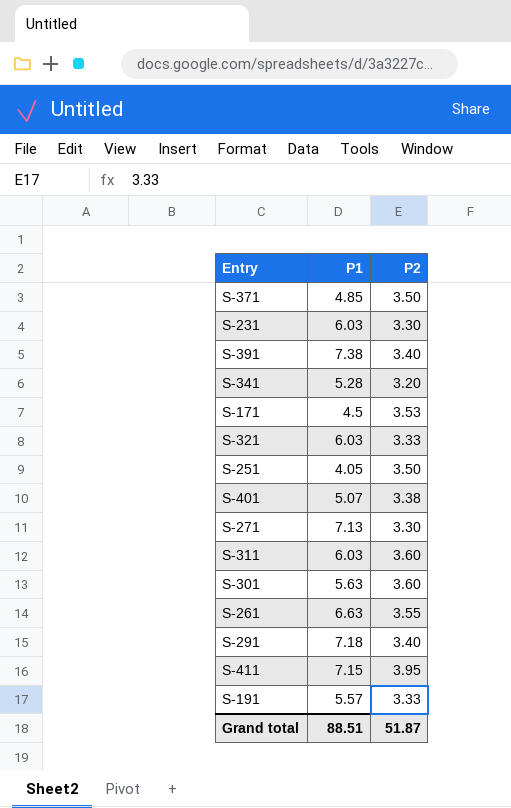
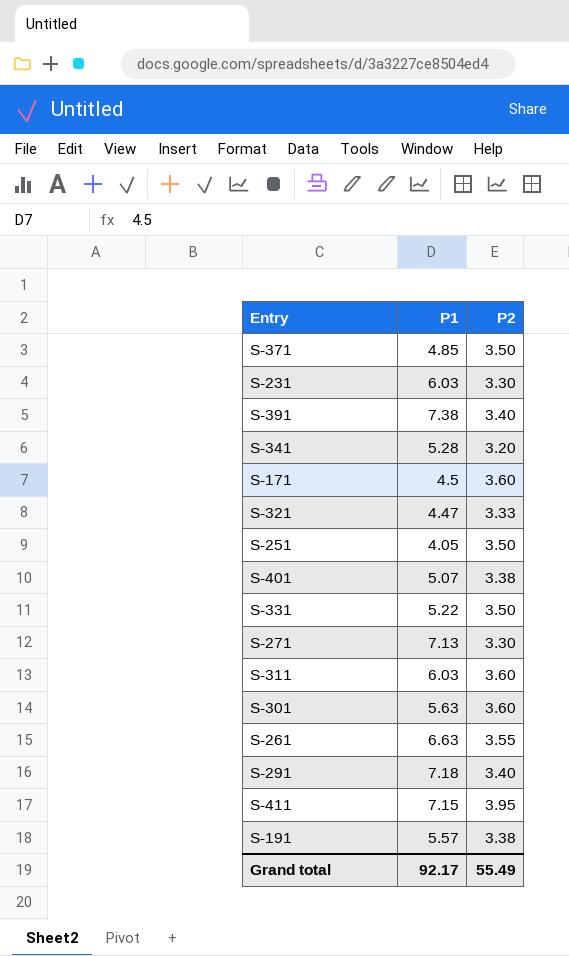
S-171 | P2: 3.53 -> 3.60
S-321 | P1: 6.03 -> 4.47
row S-331: none -> 5.22 | 3.50
S-191 | P2: 3.33 -> 3.38
Grand total | P1: 88.51 -> 92.17
Grand total | P2: 51.87 -> 55.49

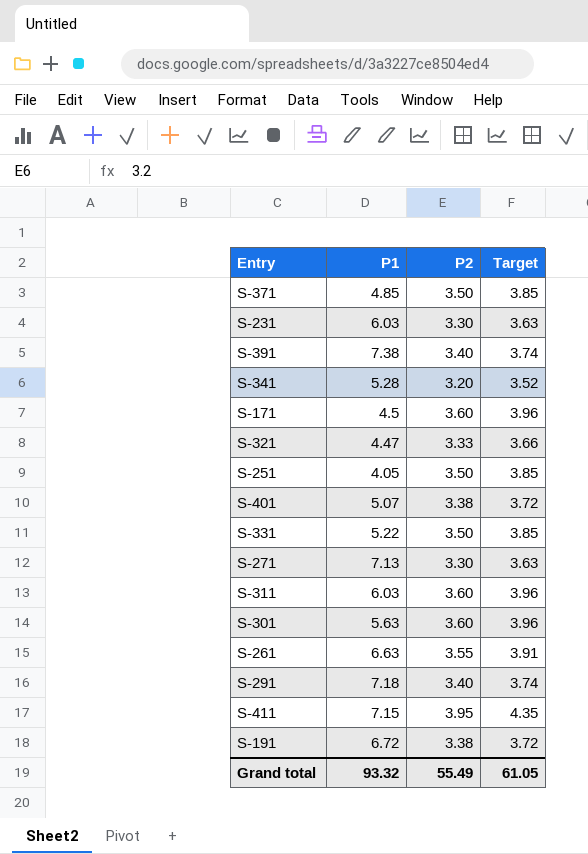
column Target | formula: none -> [P2] * 1.1
S-191 | P1: 5.57 -> 6.72
Grand total | P1: 92.17 -> 93.32

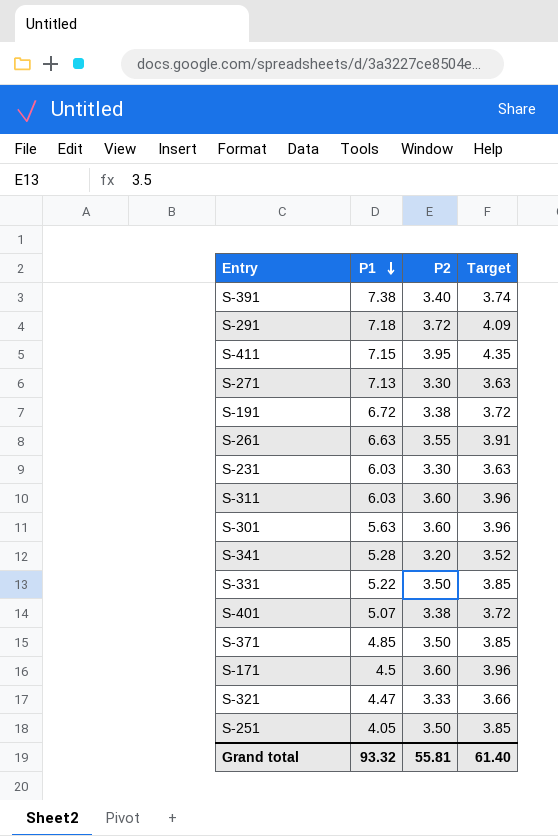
row order: none -> P1 descending
S-291 | P2: 3.40 -> 3.72
S-291 | Target: 3.74 -> 4.09
Grand total | P2: 55.49 -> 55.81
Grand total | Target: 61.05 -> 61.40

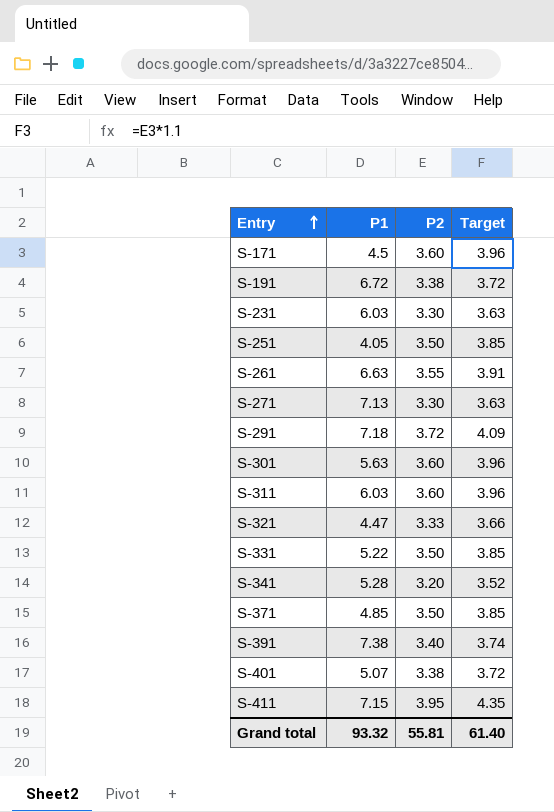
row order: P1 descending -> Entry ascending

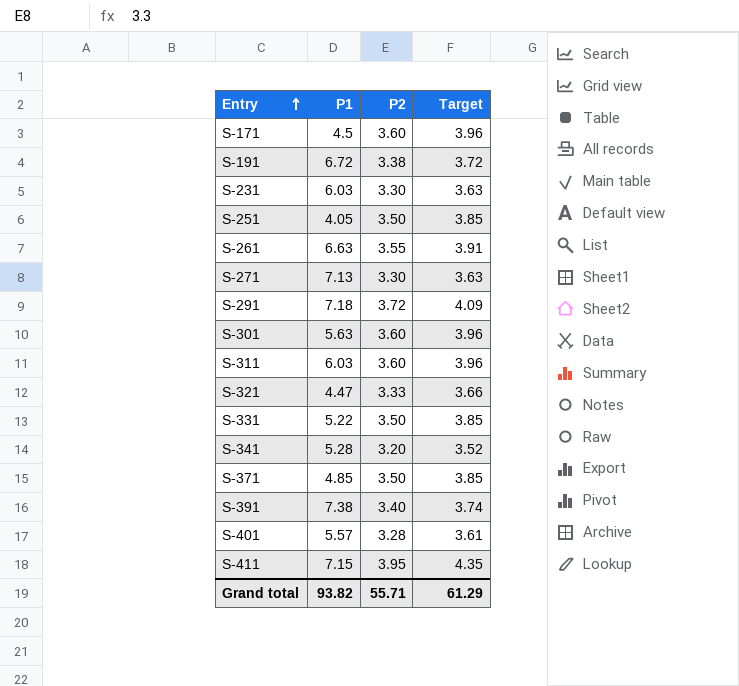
S-401 | P1: 5.07 -> 5.57
S-401 | P2: 3.38 -> 3.28
S-401 | Target: 3.72 -> 3.61
Grand total | P1: 93.32 -> 93.82
Grand total | P2: 55.81 -> 55.71
Grand total | Target: 61.40 -> 61.29

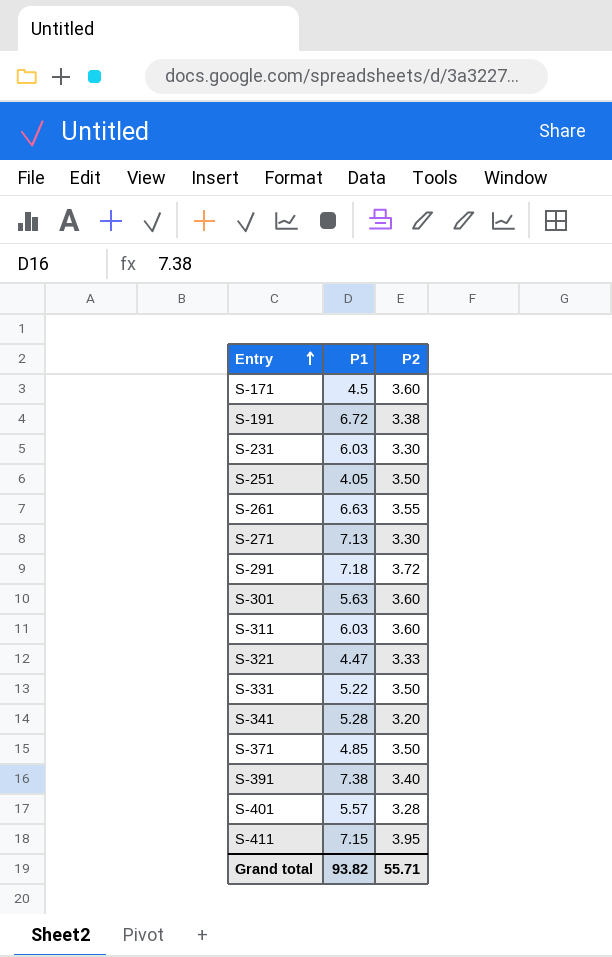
column Target | formula: [P2] * 1.1 -> none

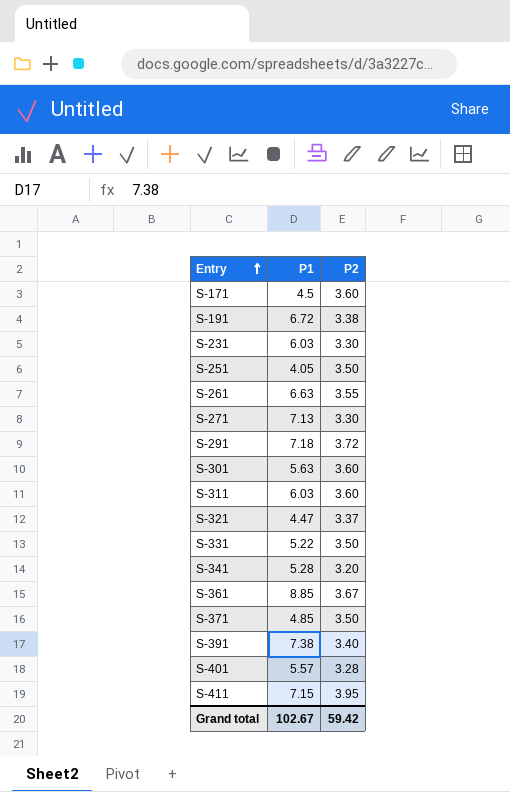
S-321 | P2: 3.33 -> 3.37
row S-361: none -> 8.85 | 3.67
Grand total | P1: 93.82 -> 102.67
Grand total | P2: 55.71 -> 59.42

